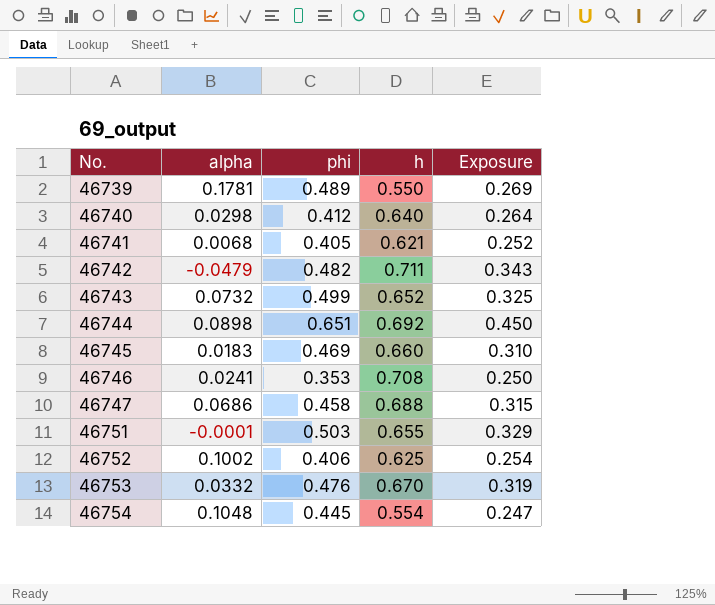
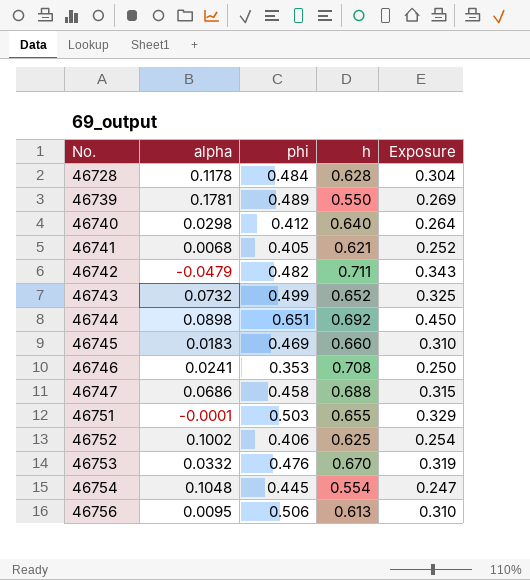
row 46728: none -> 0.1178 | 0.484 | 0.628 | 0.304
row 46756: none -> 0.0095 | 0.506 | 0.613 | 0.310

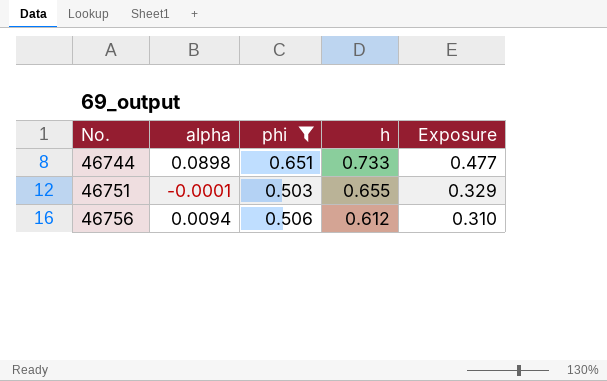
filter: none -> phi >= 0.503
46744 | h: 0.692 -> 0.733
46744 | Exposure: 0.450 -> 0.477
46756 | alpha: 0.0095 -> 0.0094
46756 | h: 0.613 -> 0.612

